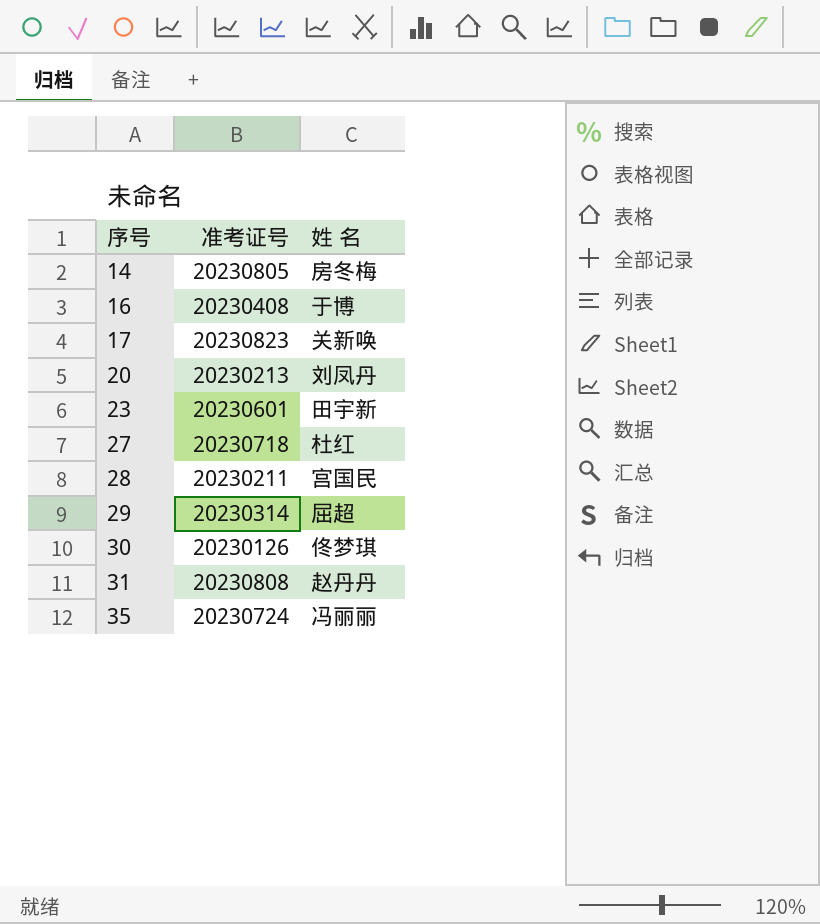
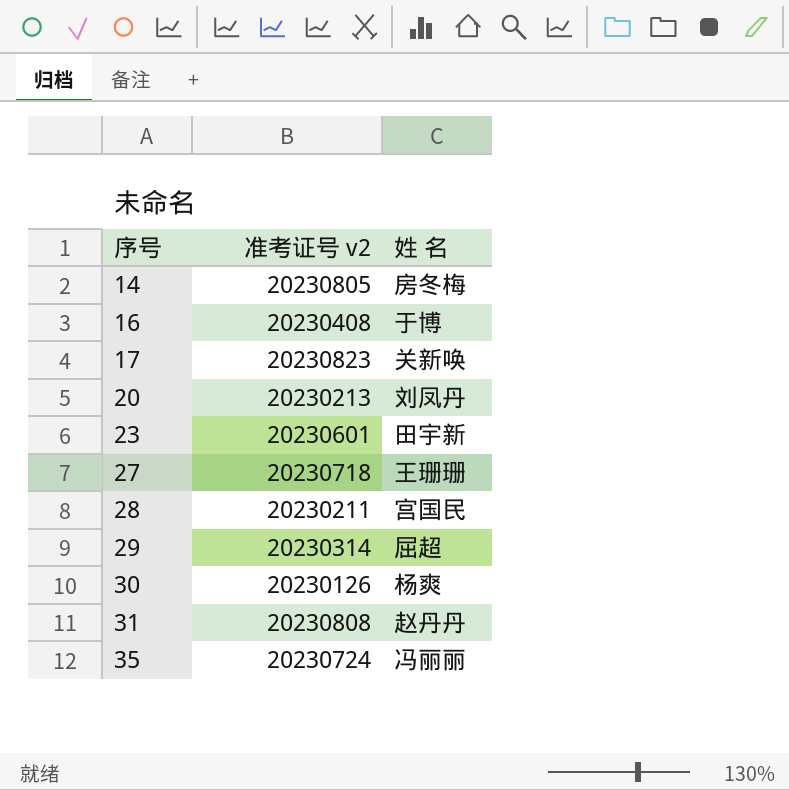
column name: 准考证号 -> 准考证号 v2
27 | 姓 名: 杜红 -> 王珊珊
30 | 姓 名: 佟梦琪 -> 杨爽

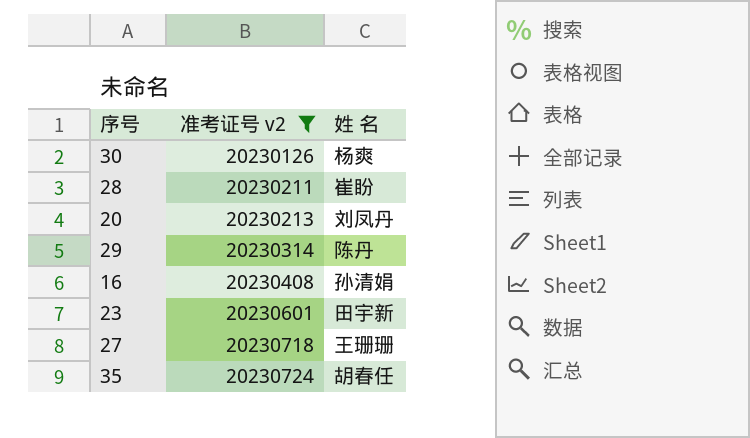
filter: none -> 准考证号 v2 <= 20230724
row order: 序号 ascending -> 准考证号 v2 ascending
28 | 姓 名: 宫国民 -> 崔盼
29 | 姓 名: 屈超 -> 陈丹
16 | 姓 名: 于博 -> 孙清娟
35 | 姓 名: 冯丽丽 -> 胡春任

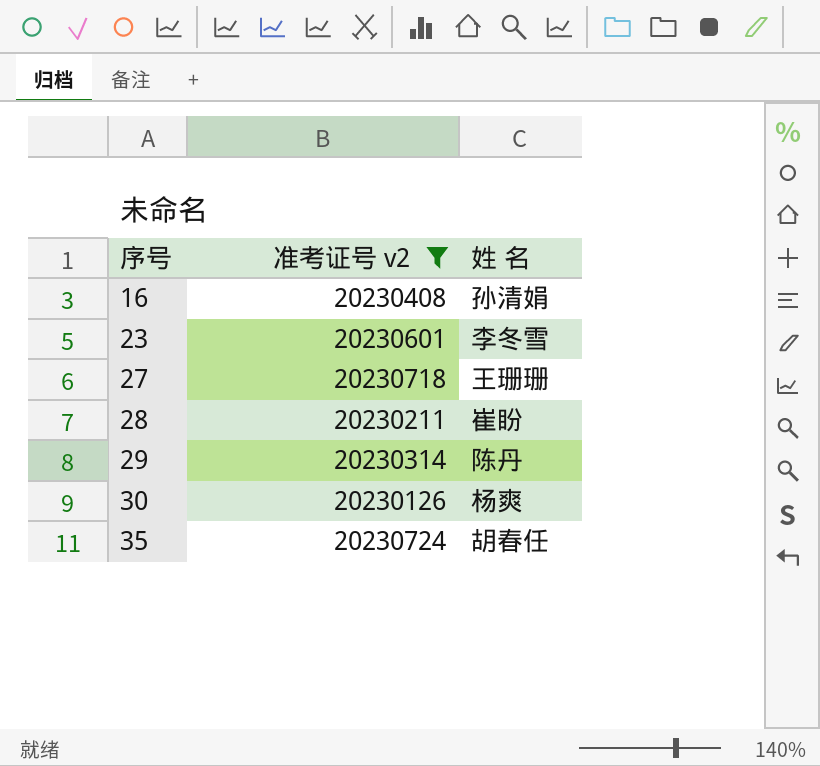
row order: 准考证号 v2 ascending -> 序号 ascending
row 20: 20230213 | 刘凤丹 -> none
23 | 姓 名: 田宇新 -> 李冬雪

